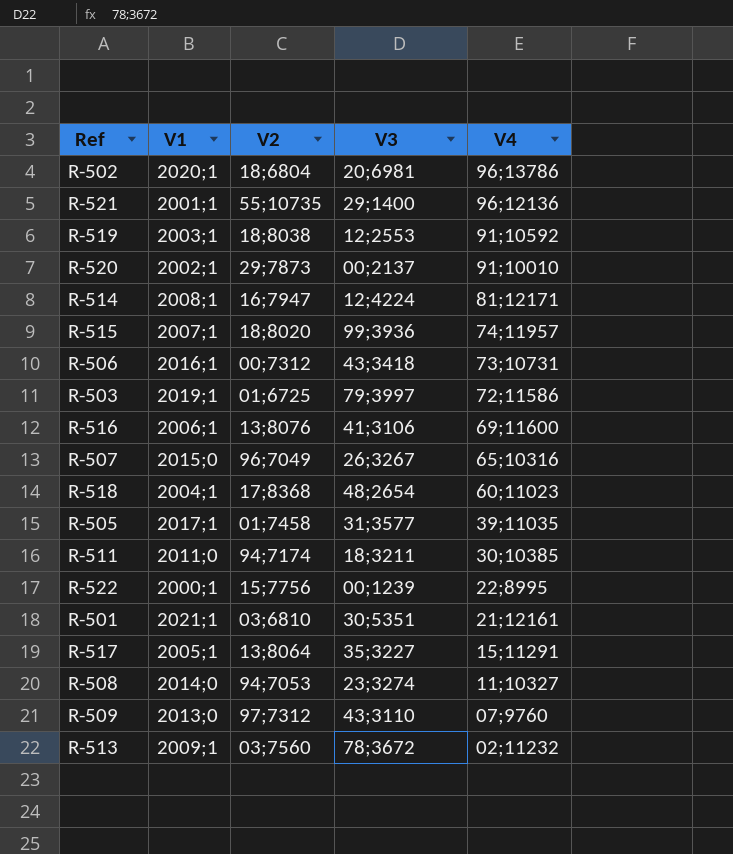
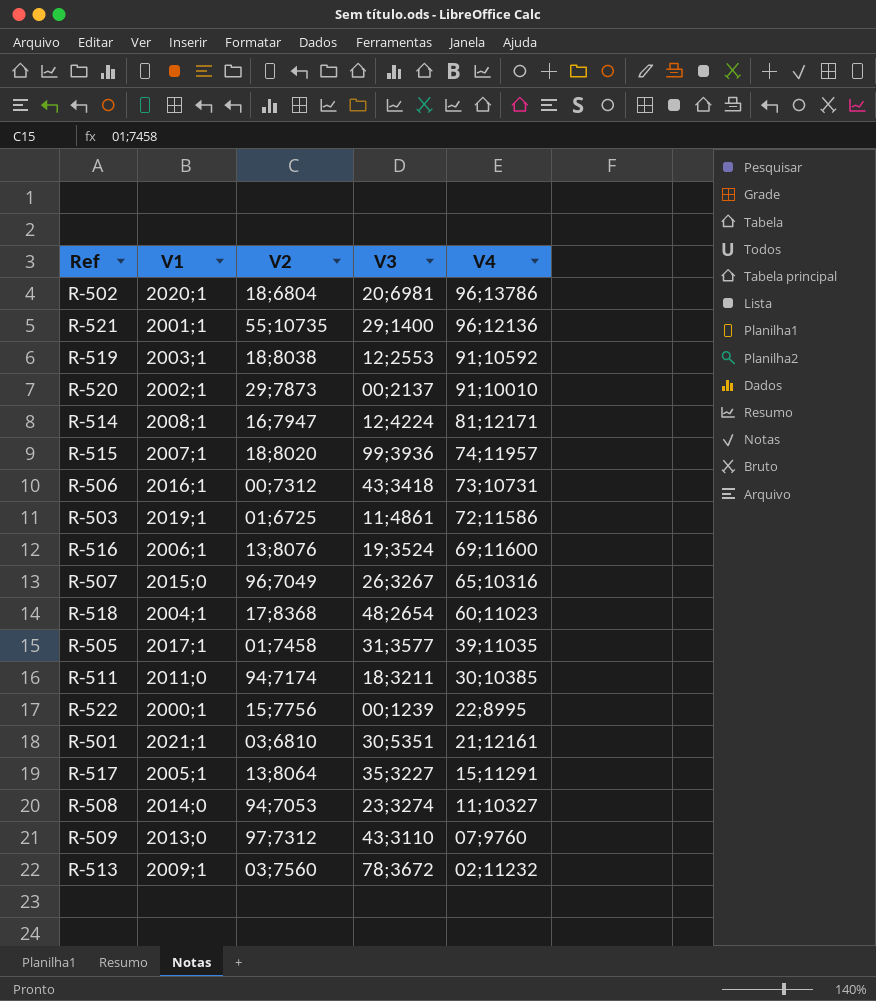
R-503 | V3: 79;3997 -> 11;4861
R-516 | V3: 41;3106 -> 19;3524

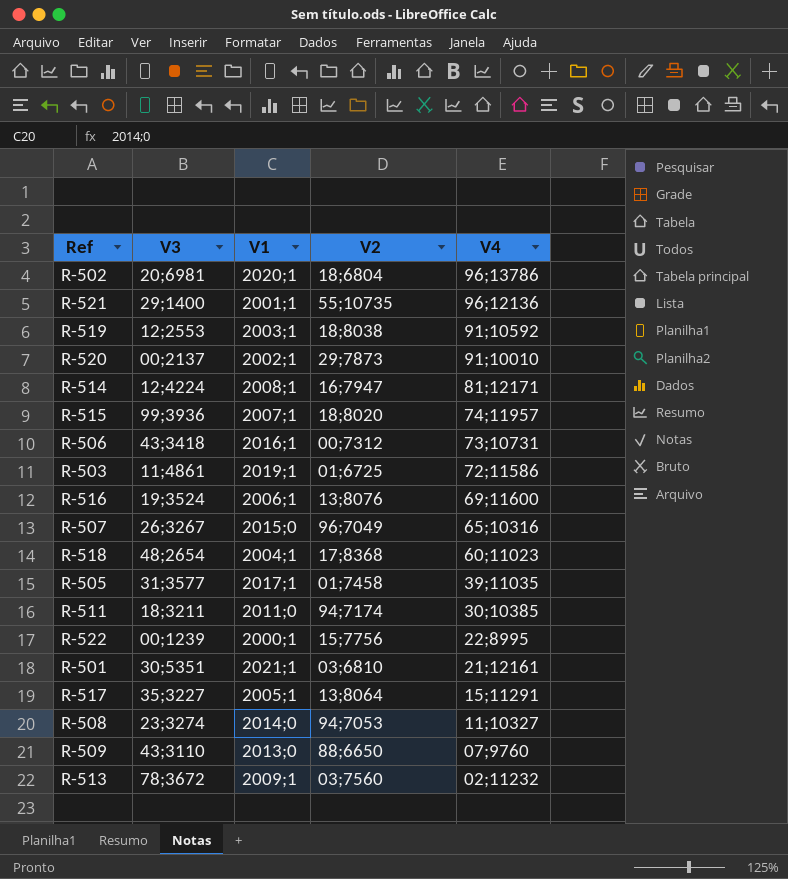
column V3 | position: 4 -> 2
R-509 | V2: 97;7312 -> 88;6650

